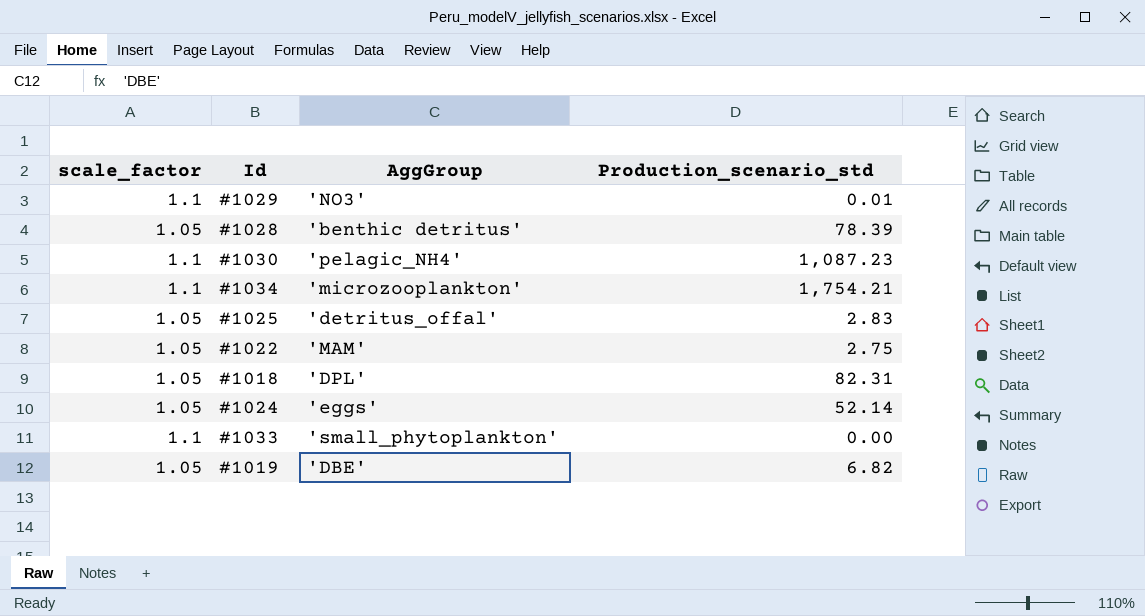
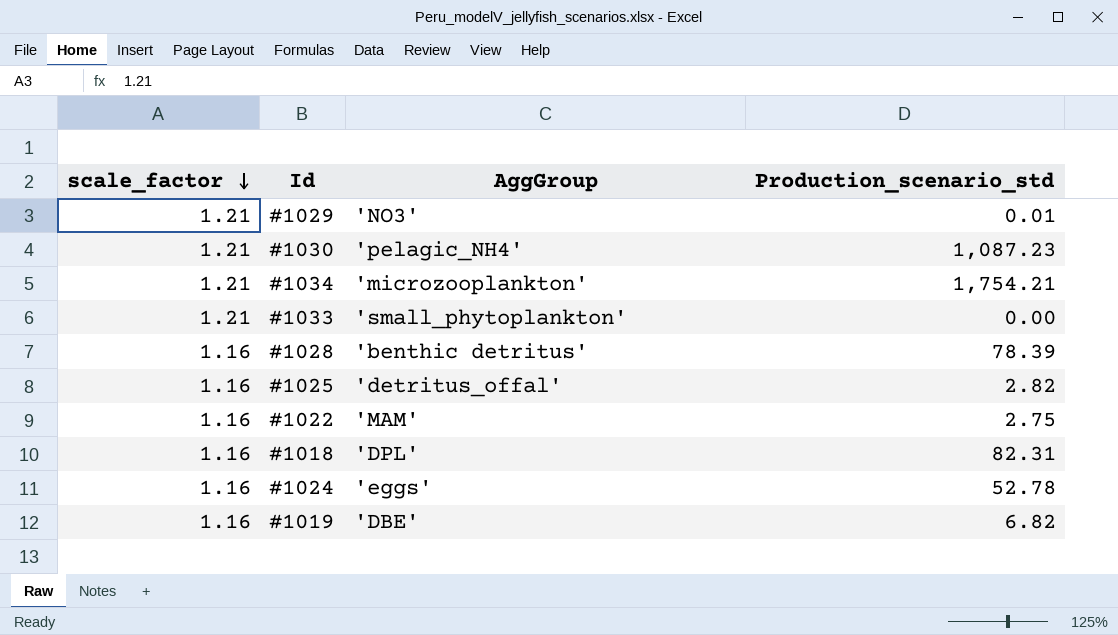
row order: none -> scale_factor descending
#1029 | scale_factor: 1.1 -> 1.21
#1030 | scale_factor: 1.1 -> 1.21
#1034 | scale_factor: 1.1 -> 1.21
#1033 | scale_factor: 1.1 -> 1.21
#1028 | scale_factor: 1.05 -> 1.16
#1025 | scale_factor: 1.05 -> 1.16
#1025 | Production_scenario_std: 2.83 -> 2.82
#1022 | scale_factor: 1.05 -> 1.16
#1018 | scale_factor: 1.05 -> 1.16
#1024 | scale_factor: 1.05 -> 1.16
#1024 | Production_scenario_std: 52.14 -> 52.78
#1019 | scale_factor: 1.05 -> 1.16

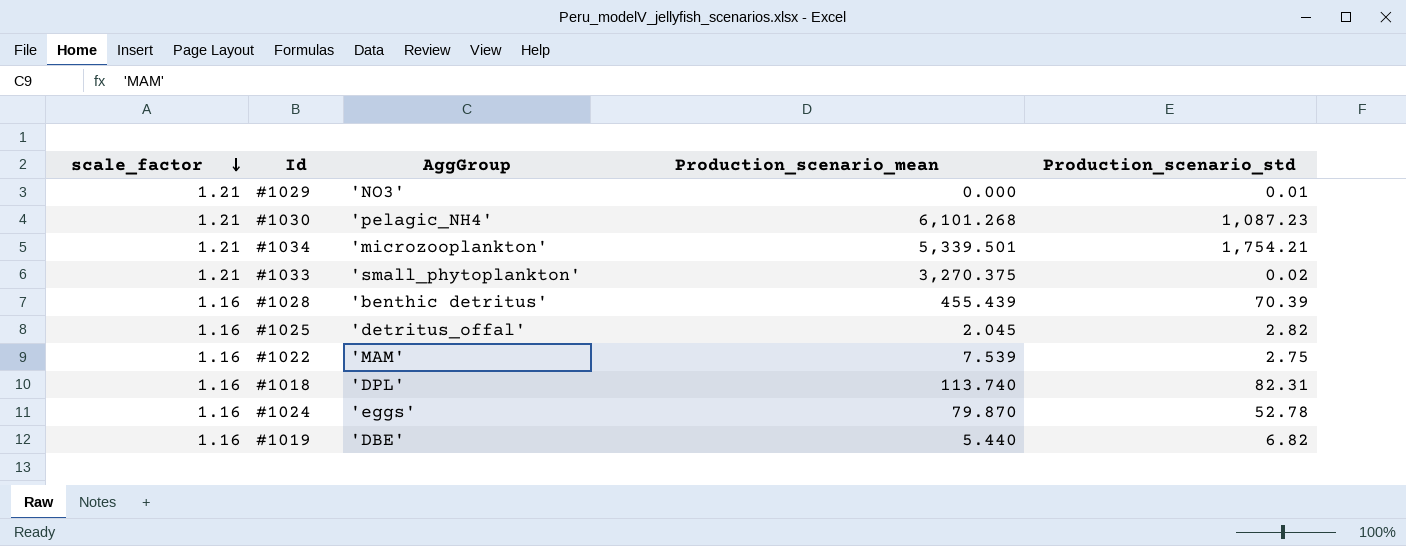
column Production_scenario_mean | position: none -> 4
#1033 | Production_scenario_std: 0.00 -> 0.02
#1028 | Production_scenario_std: 78.39 -> 70.39

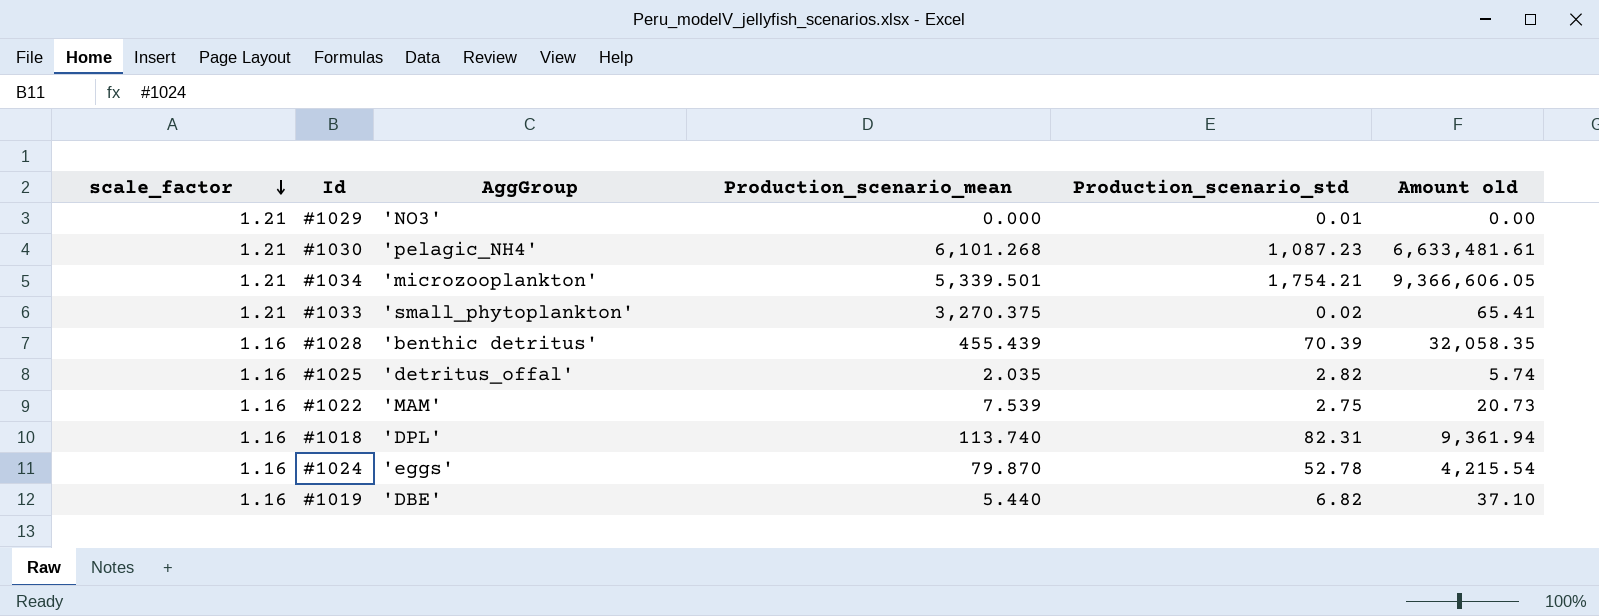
column Amount old | formula: none -> [Production_scenario_mean] * [Production_scenario_std]
#1025 | Production_scenario_mean: 2.045 -> 2.035

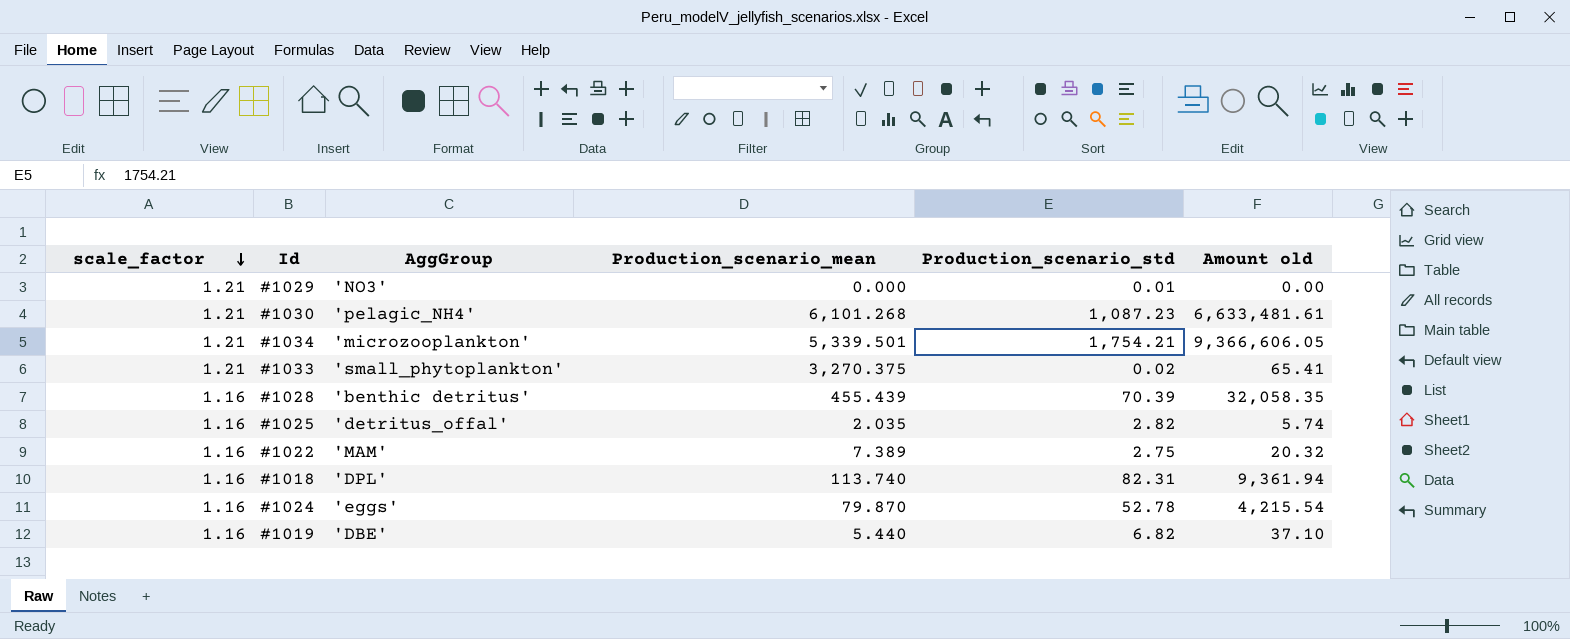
#1022 | Production_scenario_mean: 7.539 -> 7.389
#1022 | Amount old: 20.73 -> 20.32

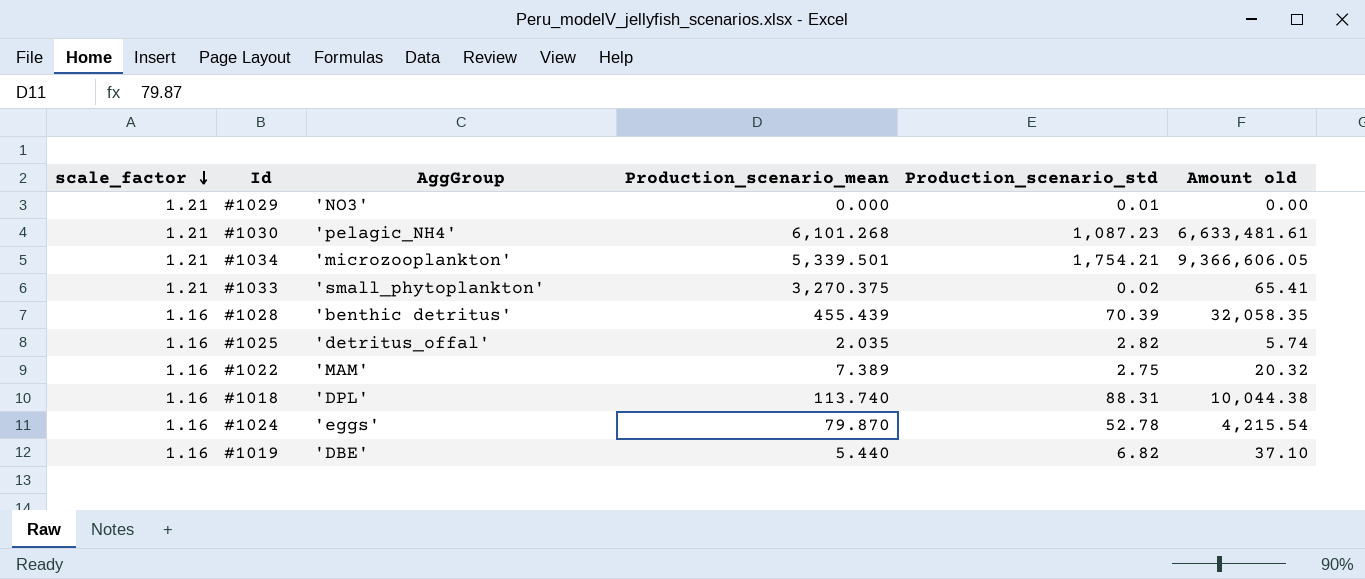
#1018 | Production_scenario_std: 82.31 -> 88.31
#1018 | Amount old: 9,361.94 -> 10,044.38

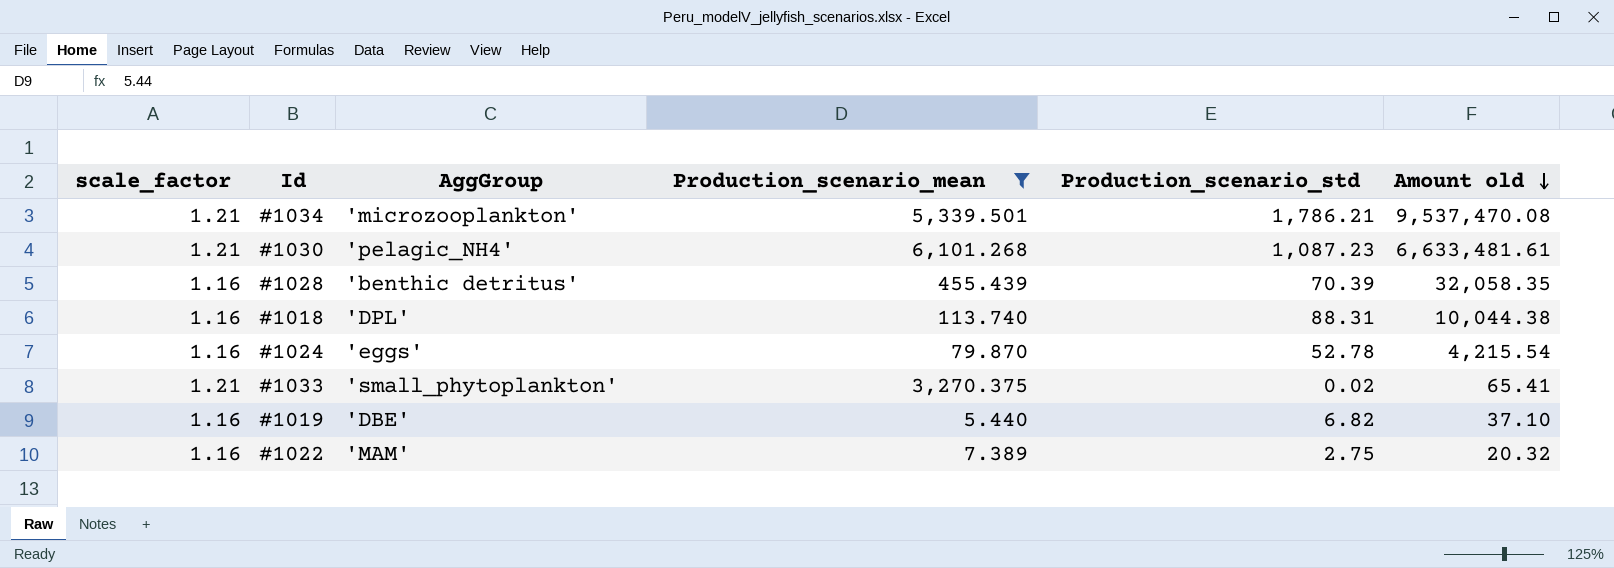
filter: none -> Production_scenario_mean >= 5.440
row order: scale_factor descending -> Amount old descending
#1034 | Production_scenario_std: 1,754.21 -> 1,786.21
#1034 | Amount old: 9,366,606.05 -> 9,537,470.08

